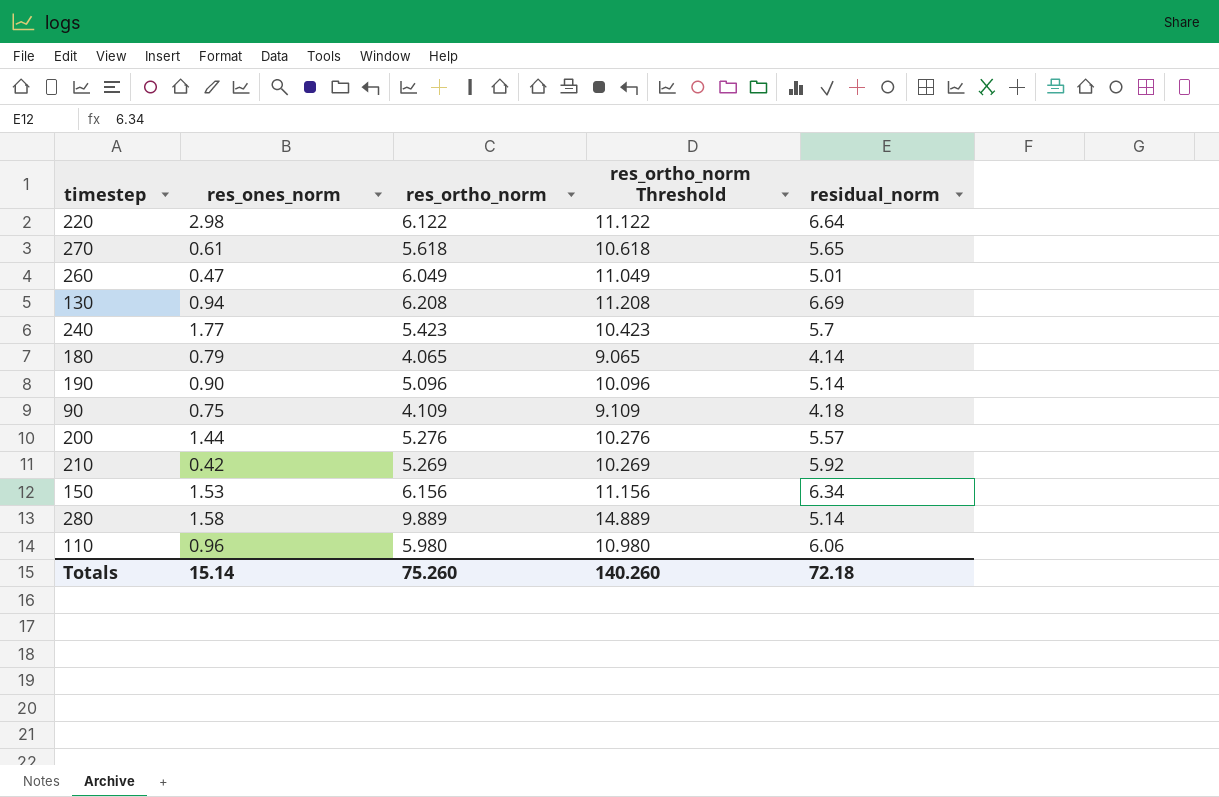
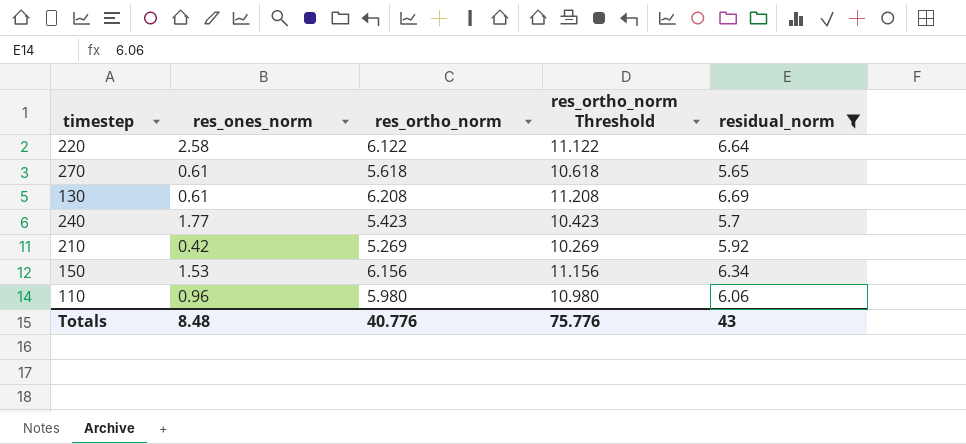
filter: none -> residual_norm >= 5.65
220 | res_ones_norm: 2.98 -> 2.58
130 | res_ones_norm: 0.94 -> 0.61
Totals | res_ones_norm: 15.14 -> 8.48
Totals | res_ortho_norm: 75.260 -> 40.776
Totals | res_ortho_norm Threshold: 140.260 -> 75.776
Totals | residual_norm: 72.18 -> 43

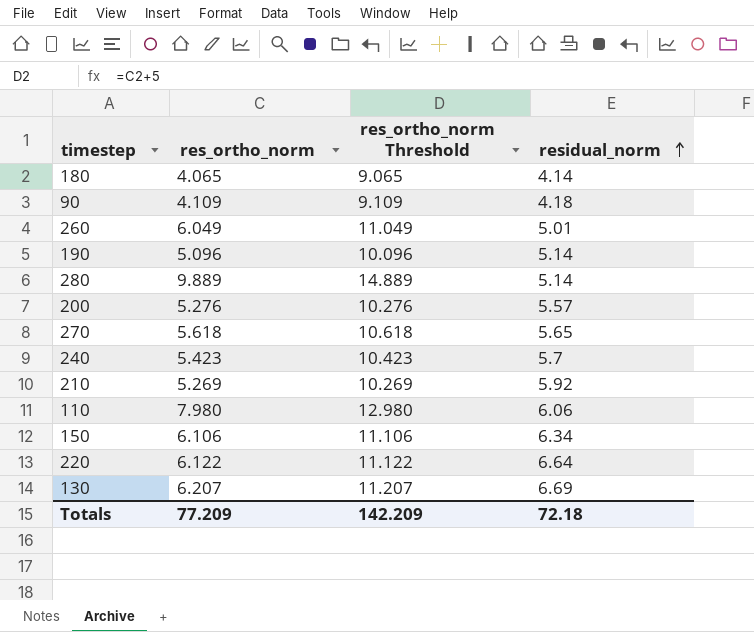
filter: residual_norm >= 5.65 -> none
row order: none -> residual_norm ascending
column res_ones_norm | position: 2 -> none
110 | res_ortho_norm: 5.980 -> 7.980
110 | res_ortho_norm Threshold: 10.980 -> 12.980
150 | res_ortho_norm: 6.156 -> 6.106
150 | res_ortho_norm Threshold: 11.156 -> 11.106
130 | res_ortho_norm: 6.208 -> 6.207
130 | res_ortho_norm Threshold: 11.208 -> 11.207
Totals | res_ortho_norm: 40.776 -> 77.209
Totals | res_ortho_norm Threshold: 75.776 -> 142.209
Totals | residual_norm: 43 -> 72.18

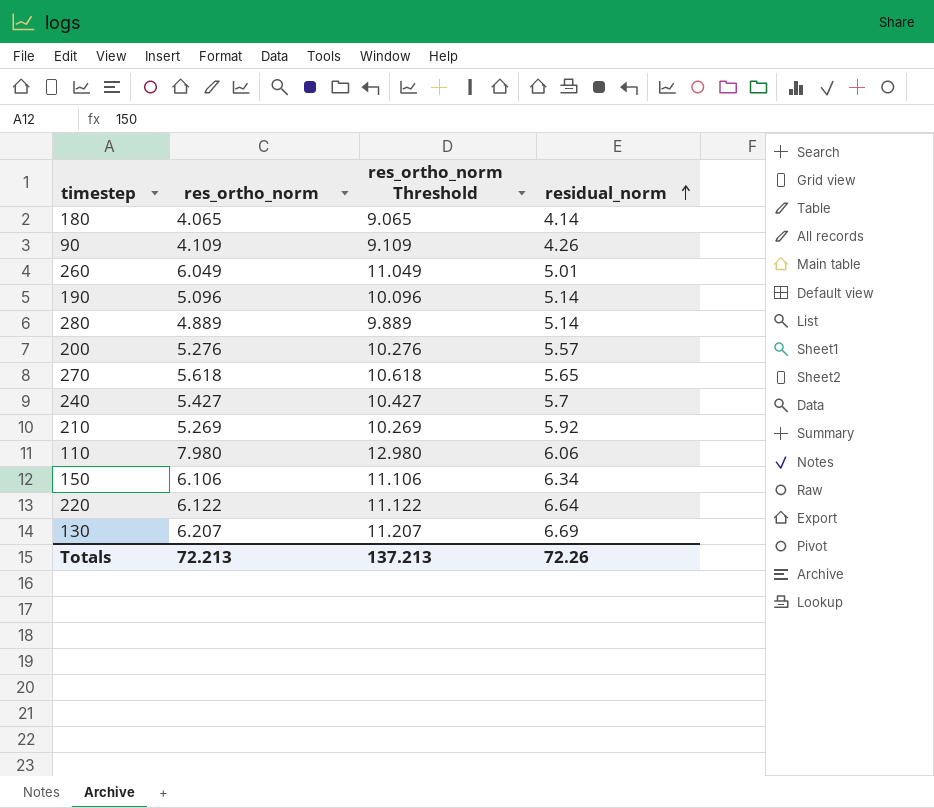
90 | residual_norm: 4.18 -> 4.26
280 | res_ortho_norm: 9.889 -> 4.889
280 | res_ortho_norm Threshold: 14.889 -> 9.889
240 | res_ortho_norm: 5.423 -> 5.427
240 | res_ortho_norm Threshold: 10.423 -> 10.427
Totals | res_ortho_norm: 77.209 -> 72.213
Totals | res_ortho_norm Threshold: 142.209 -> 137.213
Totals | residual_norm: 72.18 -> 72.26

